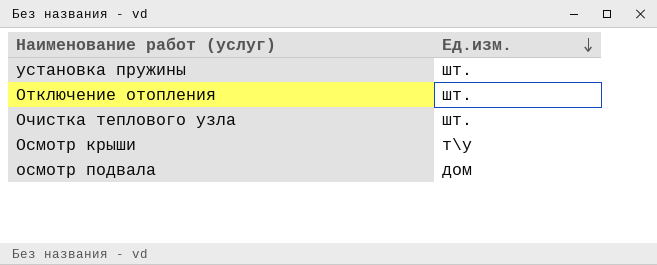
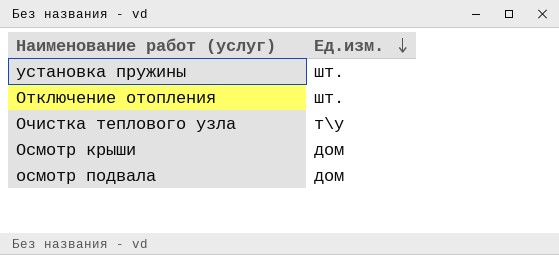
Очистка теплового узла | Ед.изм.: шт. -> т\у
Осмотр крыши | Ед.изм.: т\у -> дом

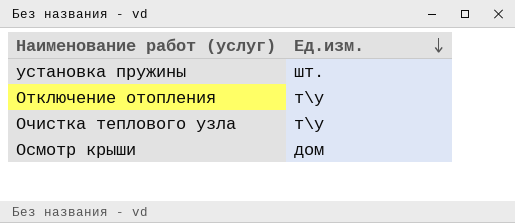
row осмотр подвала: дом -> none
Отключение отопления | Ед.изм.: шт. -> т\у

